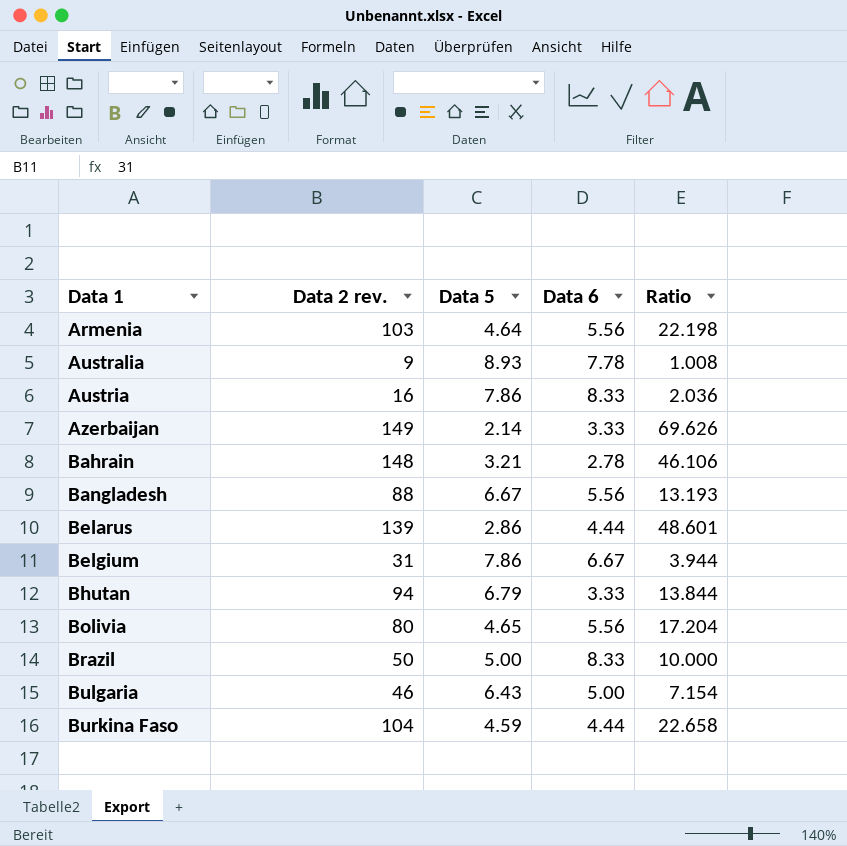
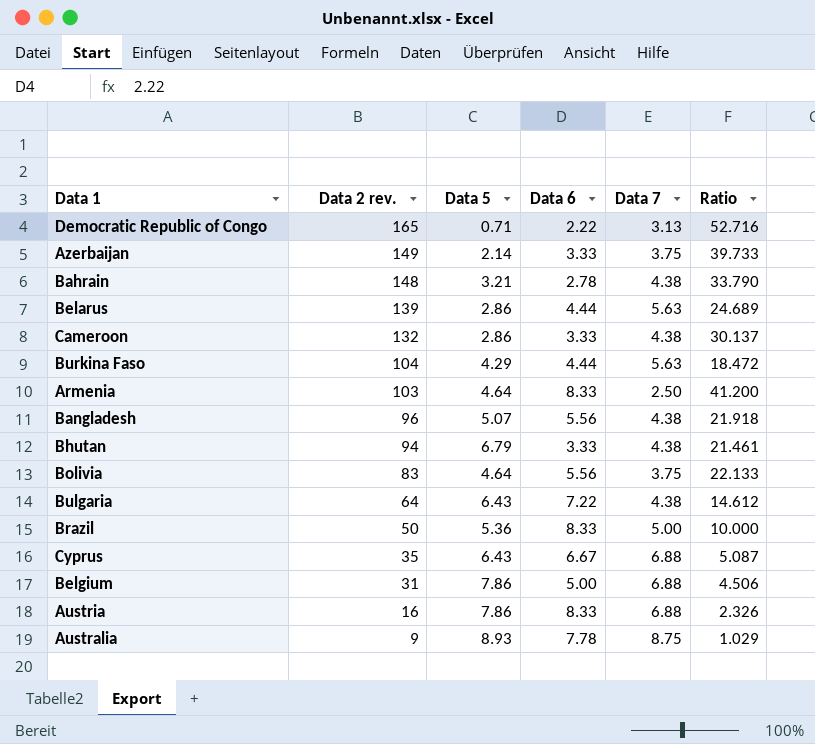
row order: Data 1 ascending -> Data 2 rev. descending
column Data 7 | position: none -> 5
column Ratio | formula: [Data 2 rev.] / [Data 5] -> [Data 2 rev.] / [Data 7]
row Democratic Republic of Congo: none -> 165 | 0.71 | 2.22 | 3.13 | 52.716
row Cameroon: none -> 132 | 2.86 | 3.33 | 4.38 | 30.137
Burkina Faso | Data 5: 4.59 -> 4.29
Armenia | Data 6: 5.56 -> 8.33
Bangladesh | Data 2 rev.: 88 -> 96
Bangladesh | Data 5: 6.67 -> 5.07
Bolivia | Data 2 rev.: 80 -> 83
Bolivia | Data 5: 4.65 -> 4.64
Bulgaria | Data 2 rev.: 46 -> 64
Bulgaria | Data 6: 5.00 -> 7.22
Brazil | Data 5: 5.00 -> 5.36
row Cyprus: none -> 35 | 6.43 | 6.67 | 6.88 | 5.087
Belgium | Data 6: 6.67 -> 5.00

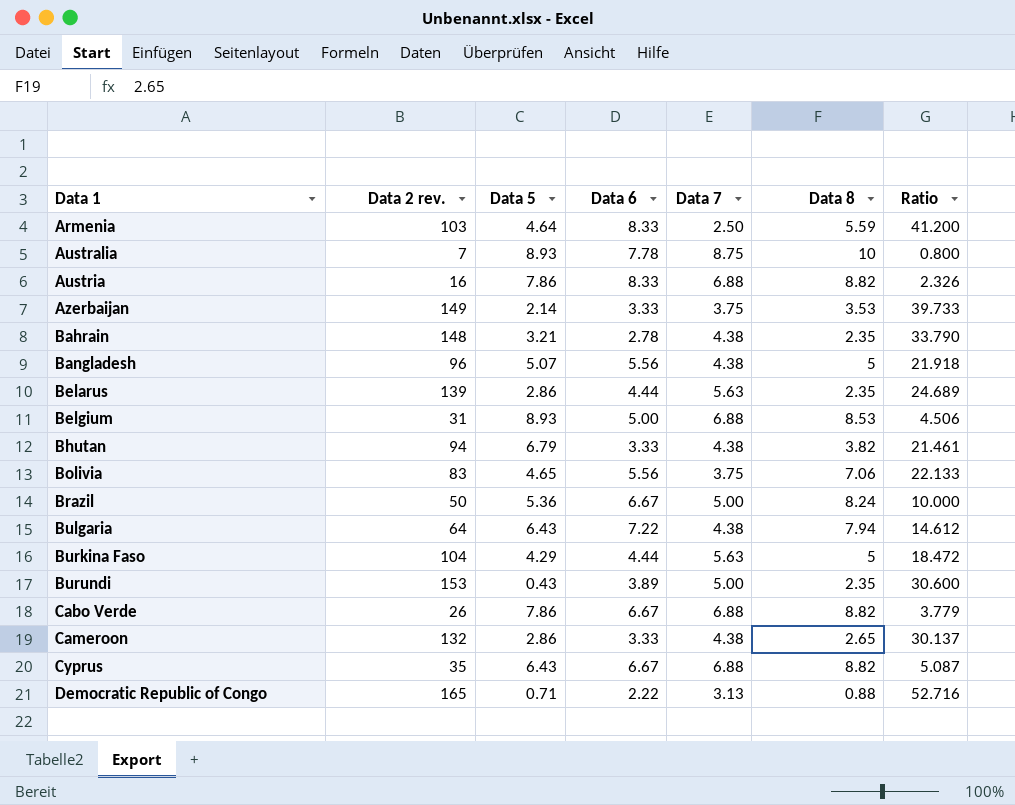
row order: Data 2 rev. descending -> Data 1 ascending
column Data 8 | position: none -> 6
Australia | Data 2 rev.: 9 -> 7
Australia | Ratio: 1.029 -> 0.800
Belgium | Data 5: 7.86 -> 8.93
Bolivia | Data 5: 4.64 -> 4.65
Brazil | Data 6: 8.33 -> 6.67
row Burundi: none -> 153 | 0.43 | 3.89 | 5.00 | 2.35 | 30.600
row Cabo Verde: none -> 26 | 7.86 | 6.67 | 6.88 | 8.82 | 3.779

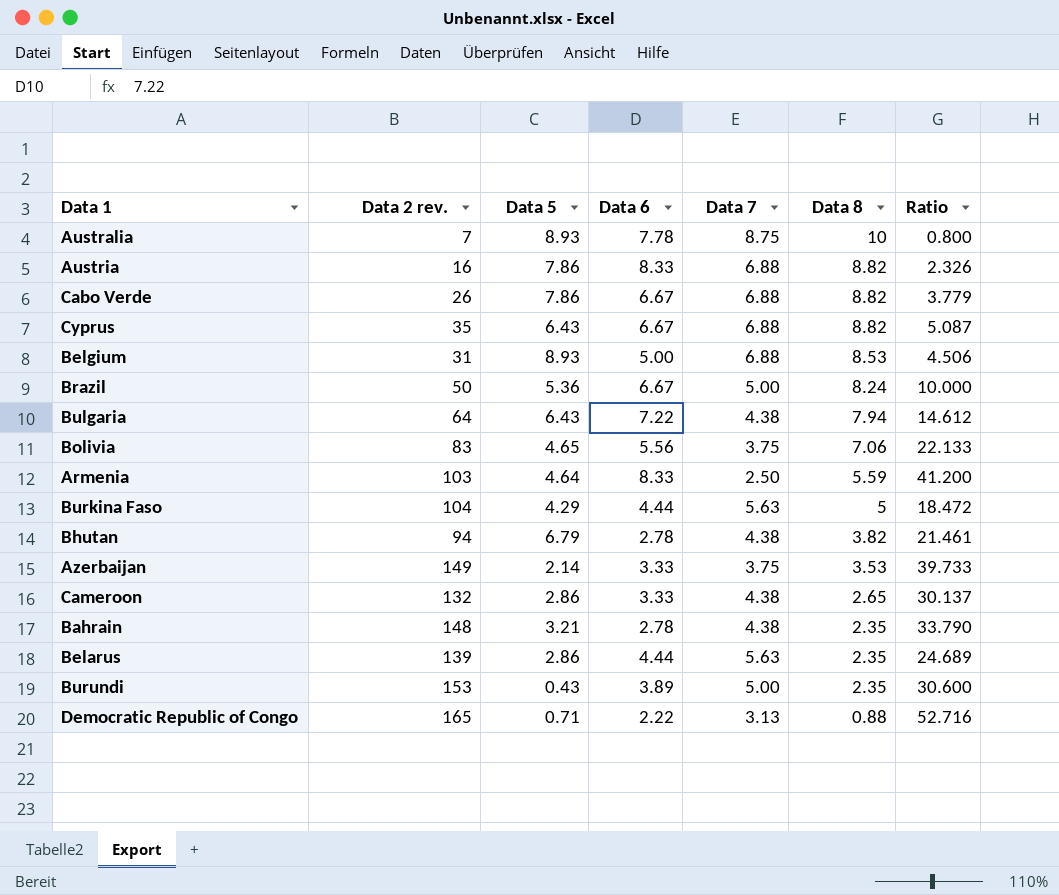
row order: Data 1 ascending -> Data 8 descending
row Bangladesh: 96 | 5.07 | 5.56 | 4.38 | 5 | 21.918 -> none
Bhutan | Data 6: 3.33 -> 2.78

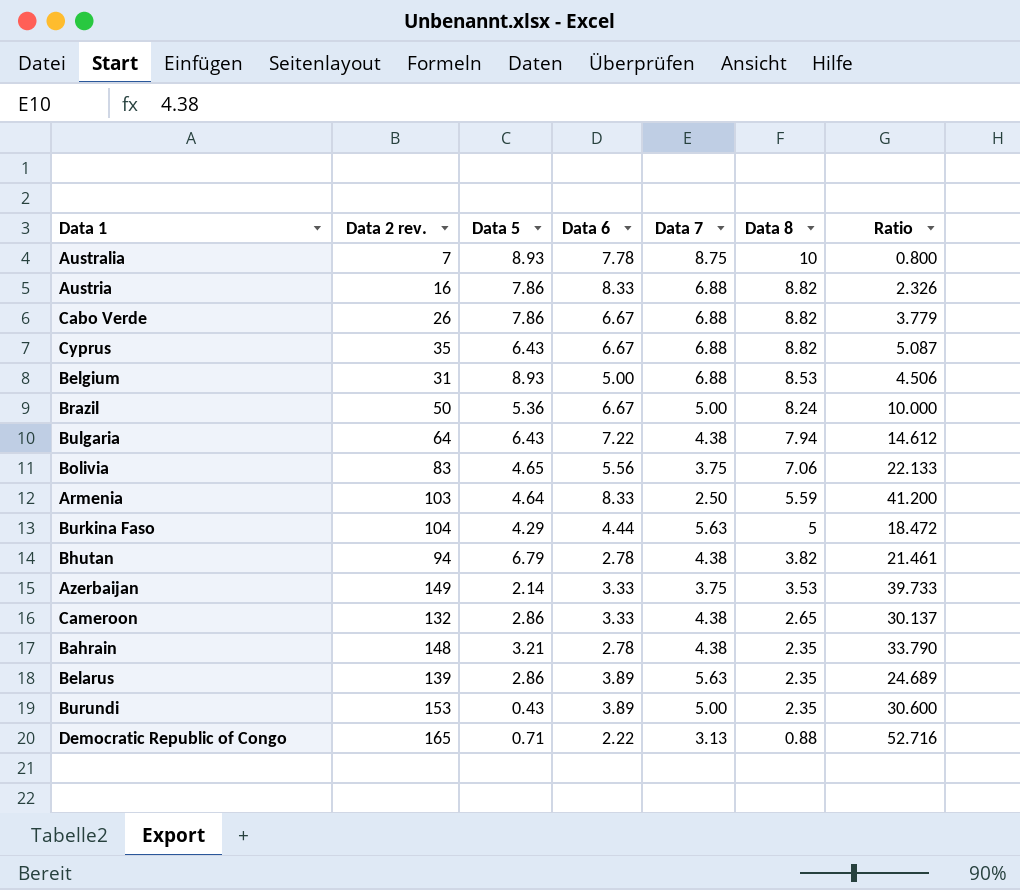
Belarus | Data 6: 4.44 -> 3.89

